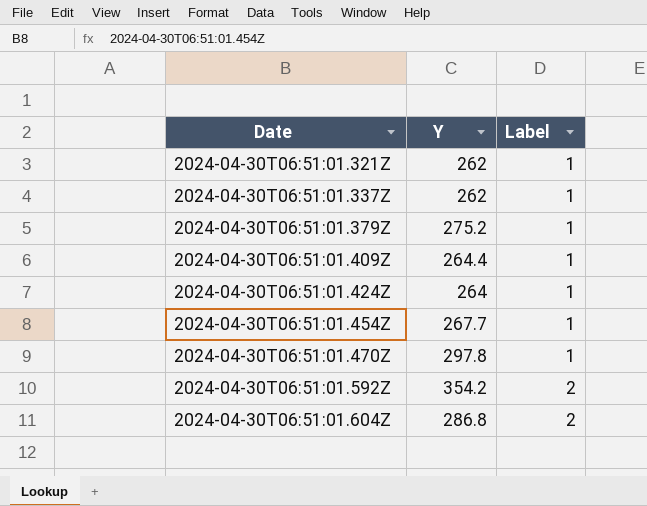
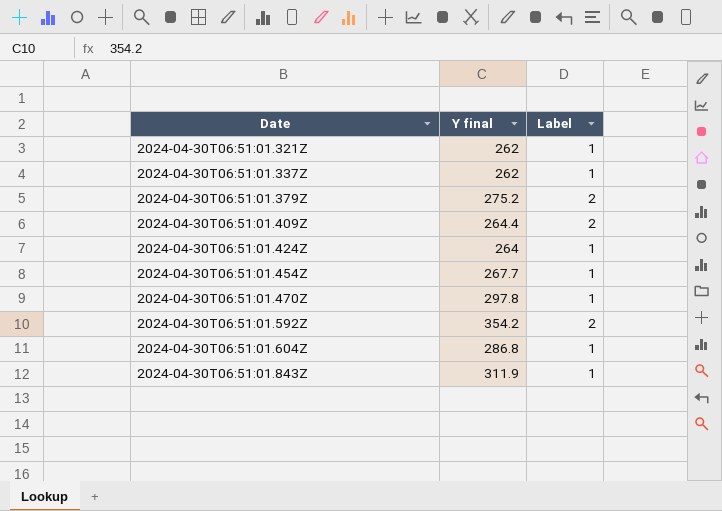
column name: Y -> Y final
2024-04-30T06:51:01.379Z | Label: 1 -> 2
2024-04-30T06:51:01.409Z | Label: 1 -> 2
2024-04-30T06:51:01.604Z | Label: 2 -> 1
row 2024-04-30T06:51:01.843Z: none -> 311.9 | 1

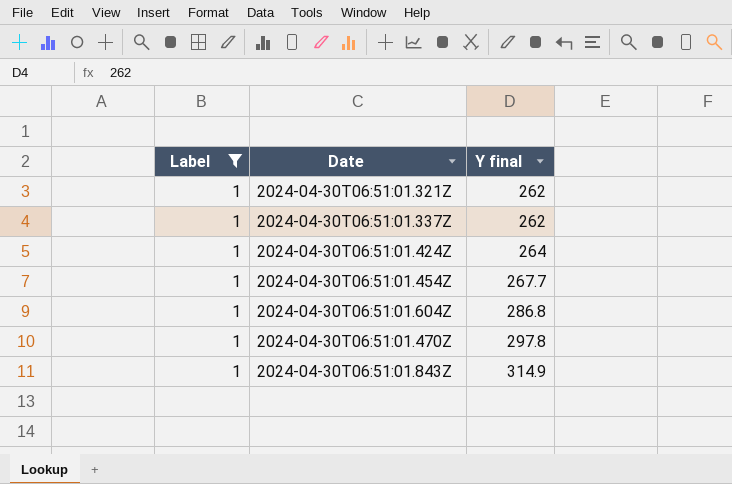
filter: none -> Label = 1
row order: Date ascending -> Y final ascending
column Label | position: 3 -> 1
2024-04-30T06:51:01.843Z | Y final: 311.9 -> 314.9

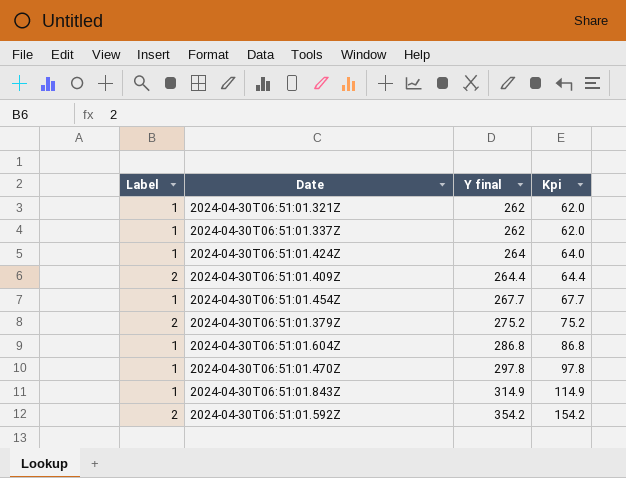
filter: Label = 1 -> none
column Kpi | formula: none -> [Y final] - 200

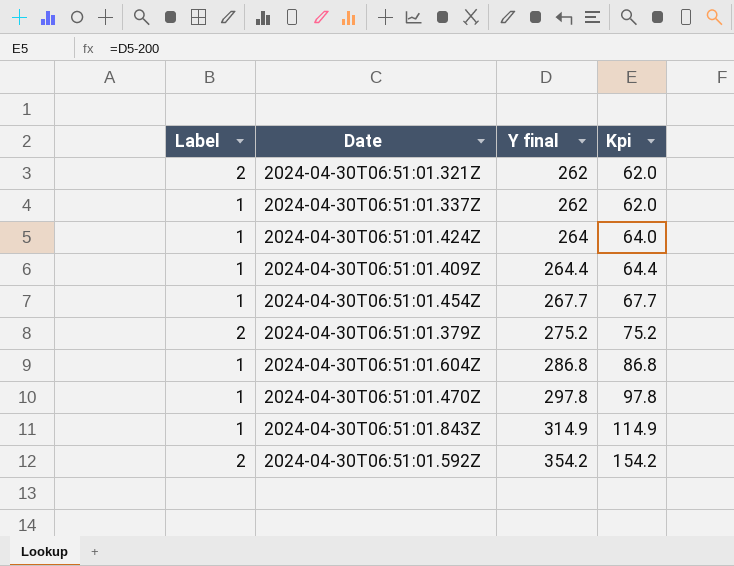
2024-04-30T06:51:01.321Z | Label: 1 -> 2
2024-04-30T06:51:01.409Z | Label: 2 -> 1

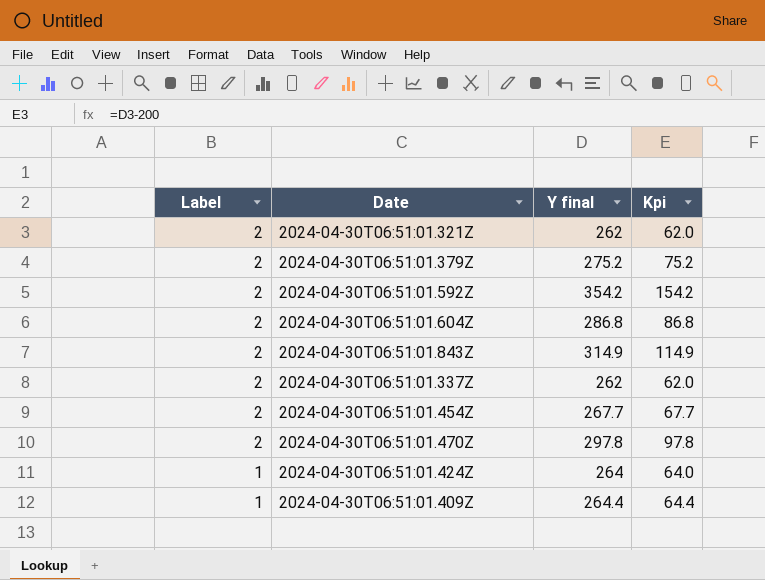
row order: Y final ascending -> Label descending
2024-04-30T06:51:01.604Z | Label: 1 -> 2
2024-04-30T06:51:01.843Z | Label: 1 -> 2
2024-04-30T06:51:01.337Z | Label: 1 -> 2
2024-04-30T06:51:01.454Z | Label: 1 -> 2
2024-04-30T06:51:01.470Z | Label: 1 -> 2

